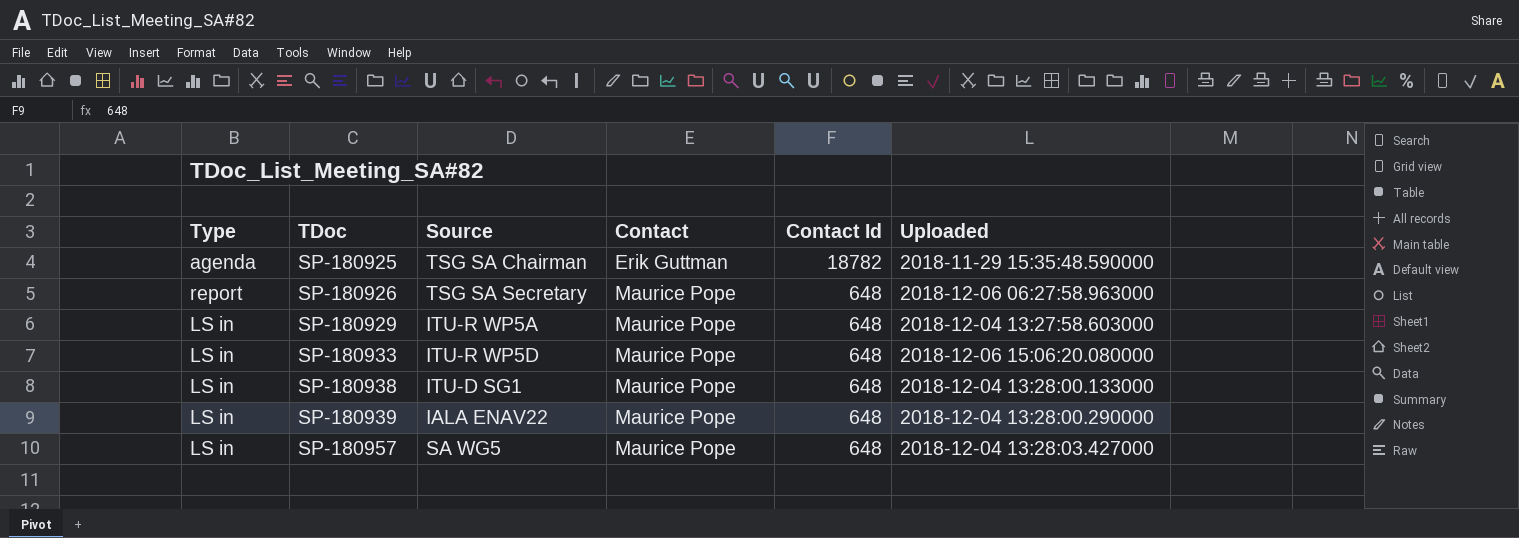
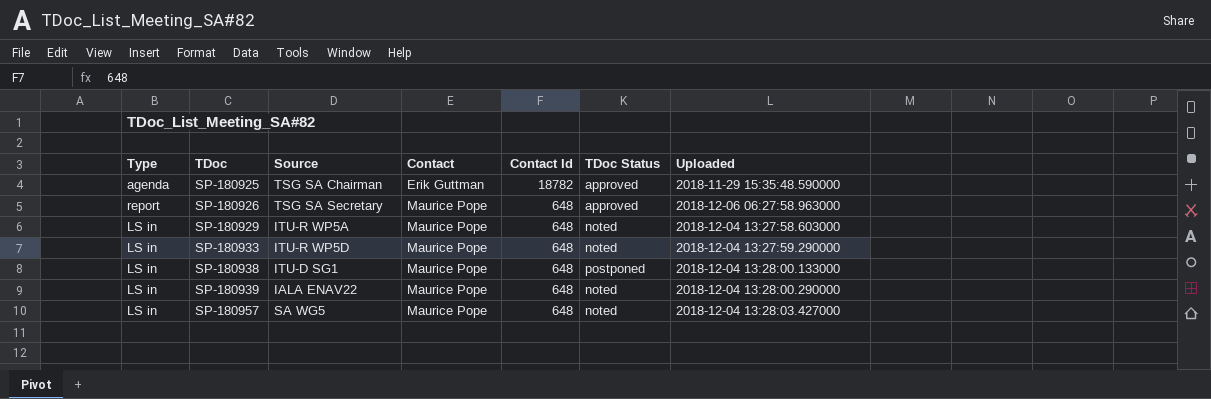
column TDoc Status | position: none -> 6
SP-180933 | Uploaded: 2018-12-06 15:06:20.080000 -> 2018-12-04 13:27:59.290000

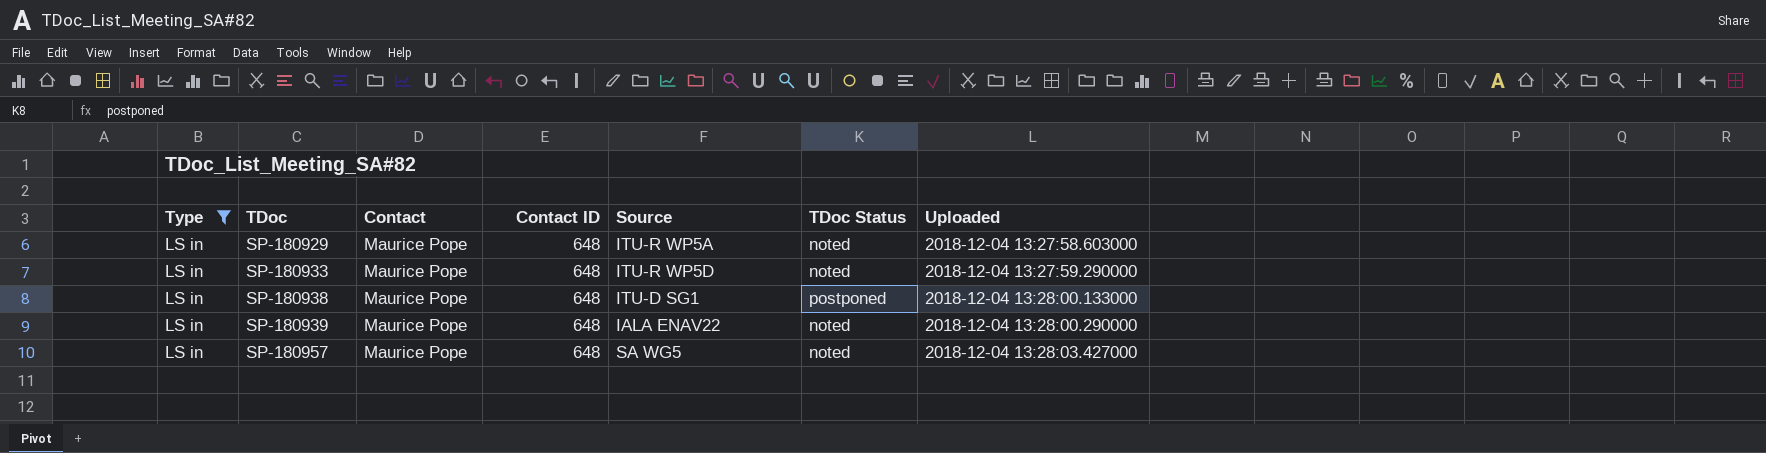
filter: none -> Type = LS in
column name: Contact Id -> Contact ID
column Source | position: 3 -> 5

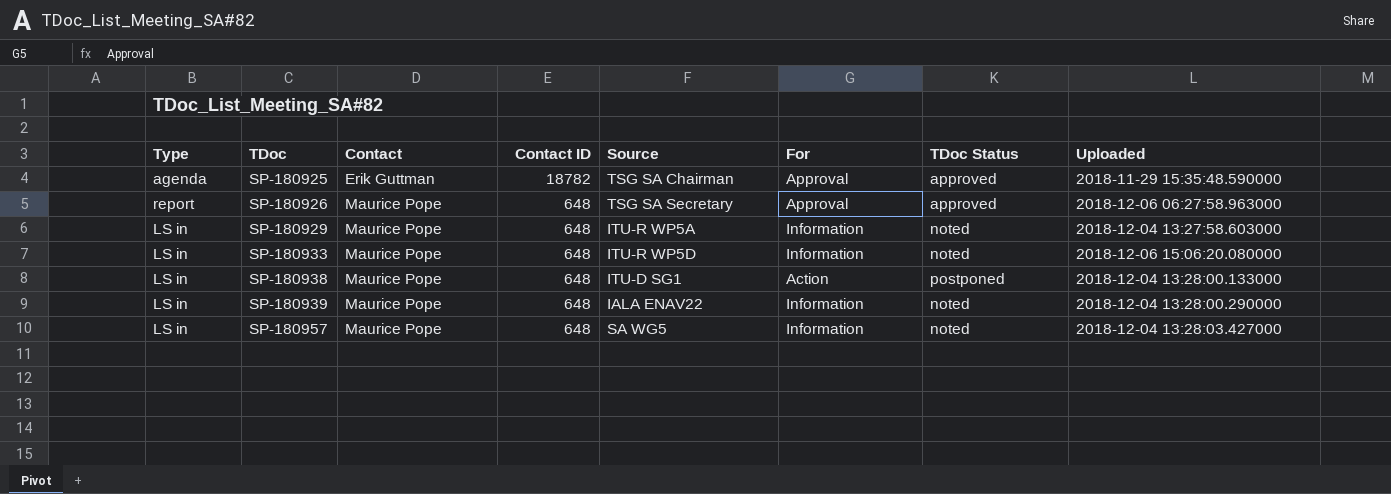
filter: Type = LS in -> none
column For | position: none -> 6
SP-180933 | Uploaded: 2018-12-04 13:27:59.290000 -> 2018-12-06 15:06:20.080000

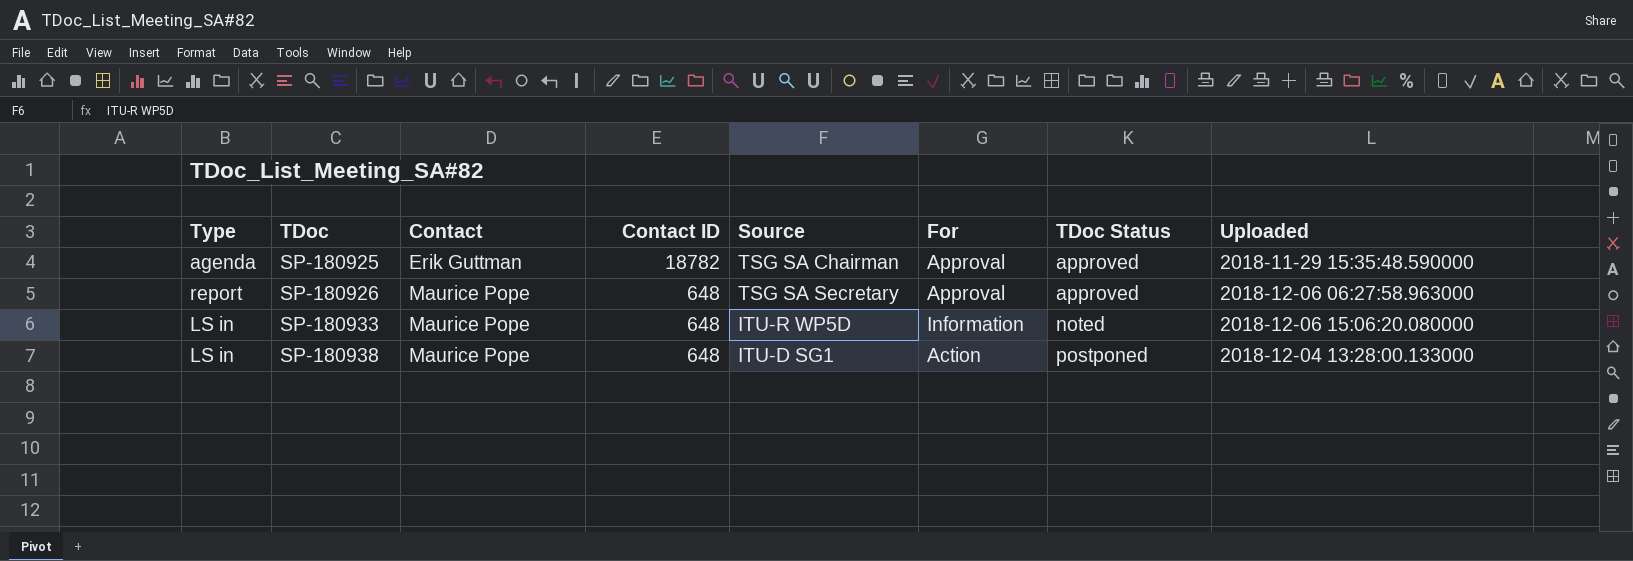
row SP-180929: LS in | Maurice Pope | 648 | ITU-R WP5A | Information | noted | 2018-12-04 13:27:58.603000 -> none
row SP-180939: LS in | Maurice Pope | 648 | IALA ENAV22 | Information | noted | 2018-12-04 13:28:00.290000 -> none
row SP-180957: LS in | Maurice Pope | 648 | SA WG5 | Information | noted | 2018-12-04 13:28:03.427000 -> none

